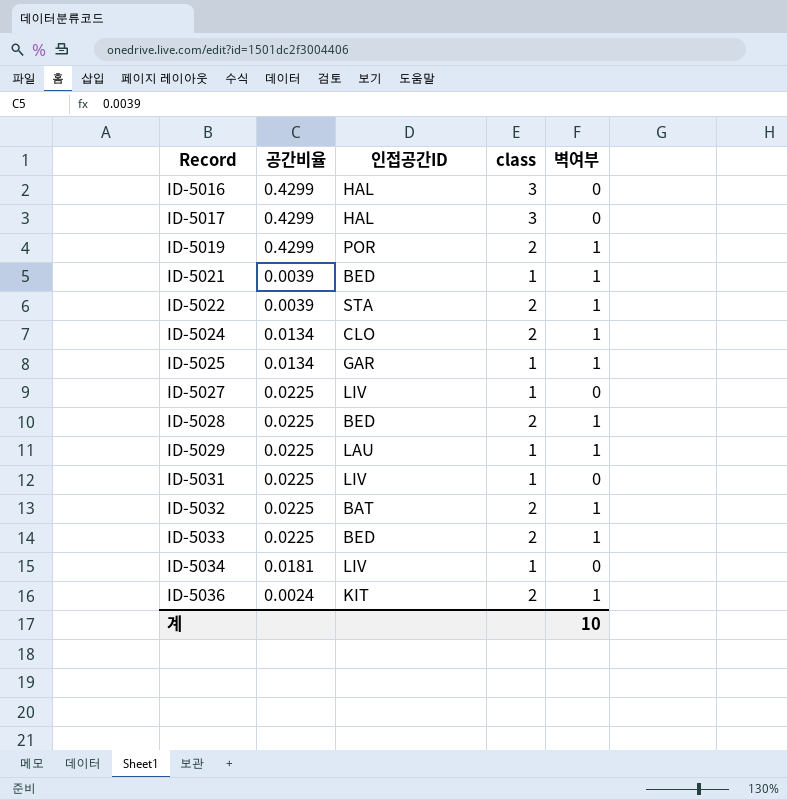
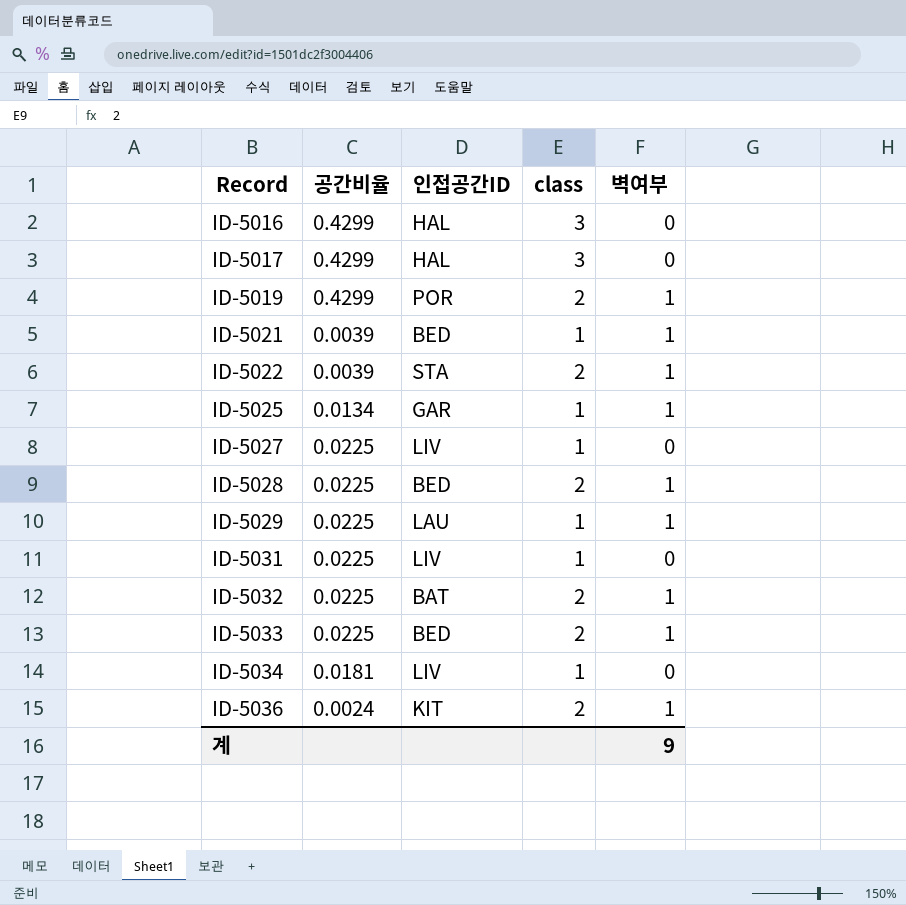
row ID-5024: 0.0134 | CLO | 2 | 1 -> none
계 | 벽여부: 10 -> 9

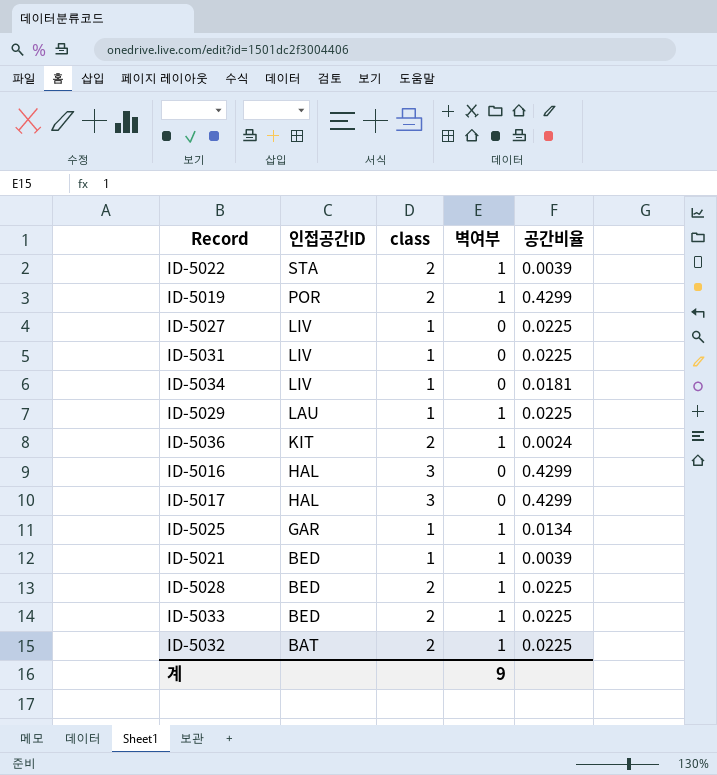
row order: Record ascending -> 인접공간ID descending
column 공간비율 | position: 2 -> 5

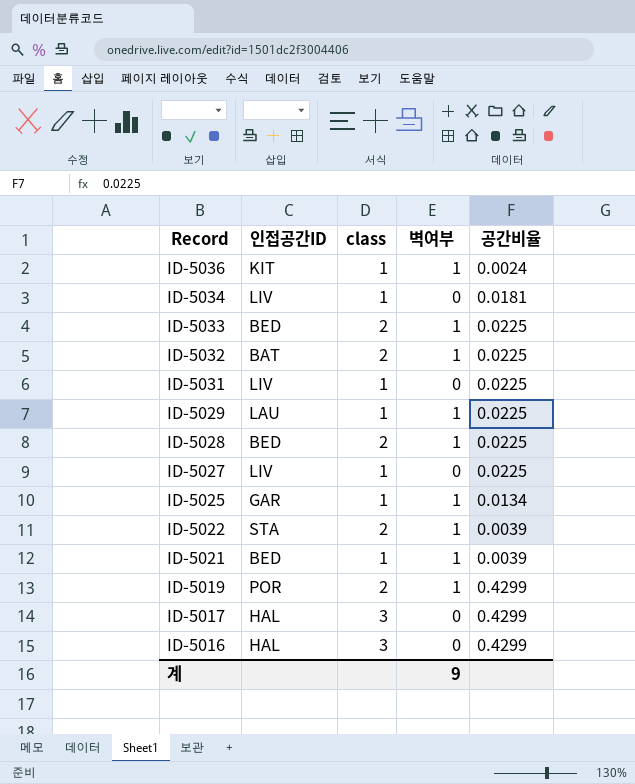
row order: 인접공간ID descending -> Record descending
ID-5036 | class: 2 -> 1

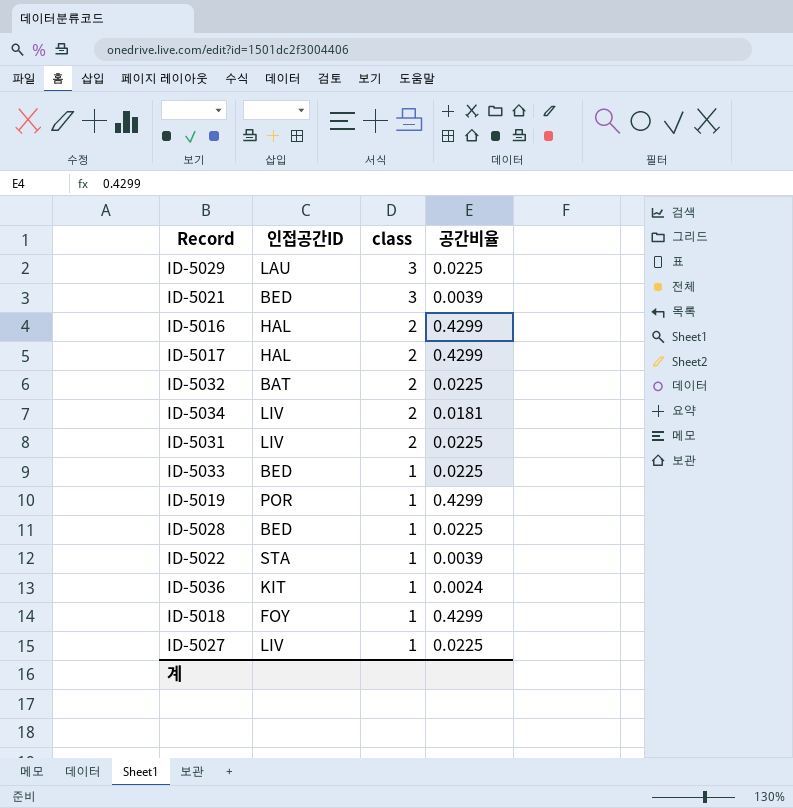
row order: Record descending -> class descending
column 벽여부 | position: 4 -> none
row ID-5025: GAR | 1 | 1 | 0.0134 -> none
ID-5029 | class: 1 -> 3
ID-5021 | class: 1 -> 3
ID-5016 | class: 3 -> 2
ID-5017 | class: 3 -> 2
ID-5034 | class: 1 -> 2
ID-5031 | class: 1 -> 2
ID-5033 | class: 2 -> 1
ID-5019 | class: 2 -> 1
ID-5028 | class: 2 -> 1
ID-5022 | class: 2 -> 1
row ID-5018: none -> FOY | 1 | 0.4299

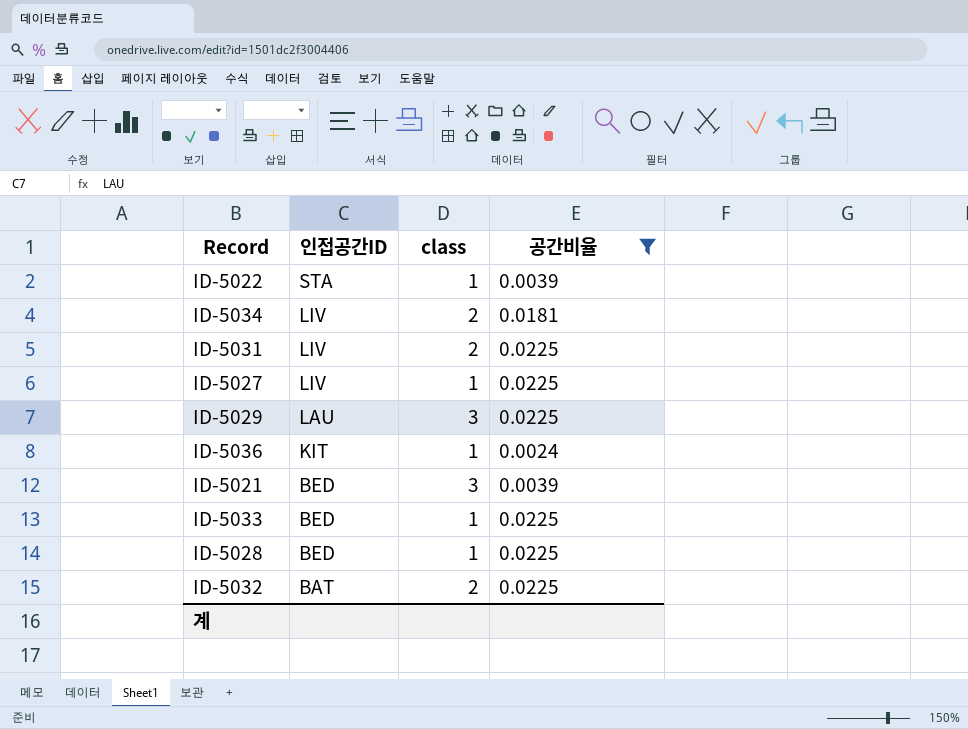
filter: none -> 공간비율 != 0.4299
row order: class descending -> 인접공간ID descending

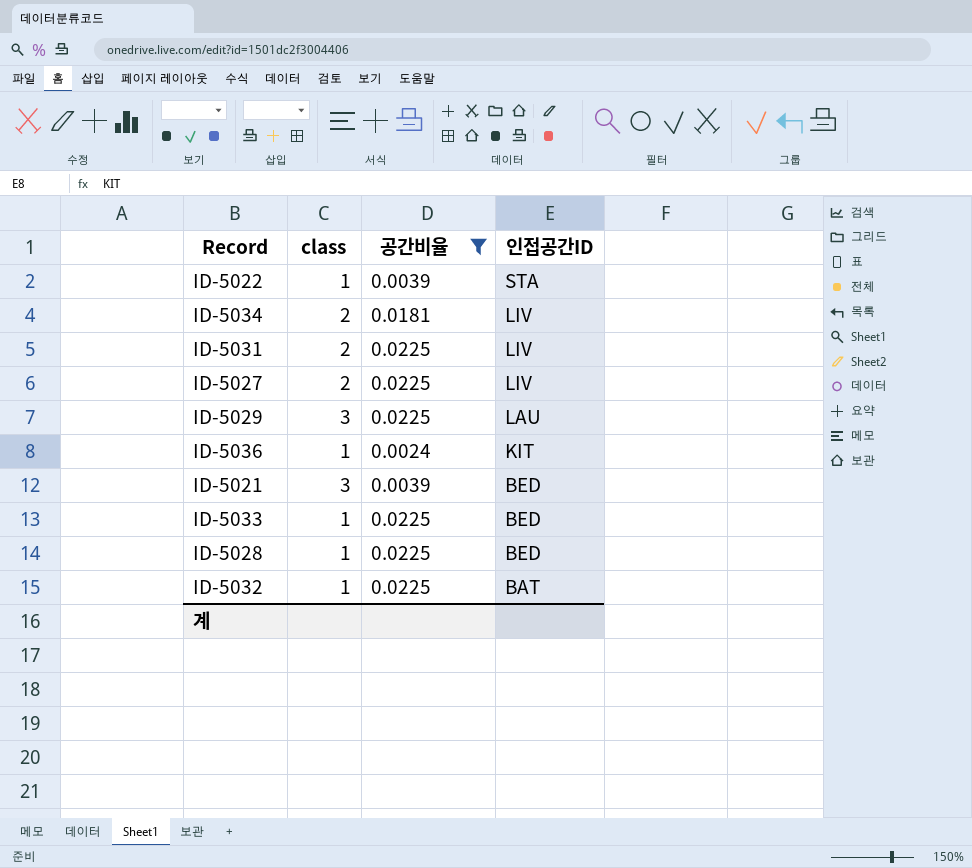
column 인접공간ID | position: 2 -> 4
ID-5027 | class: 1 -> 2
ID-5032 | class: 2 -> 1

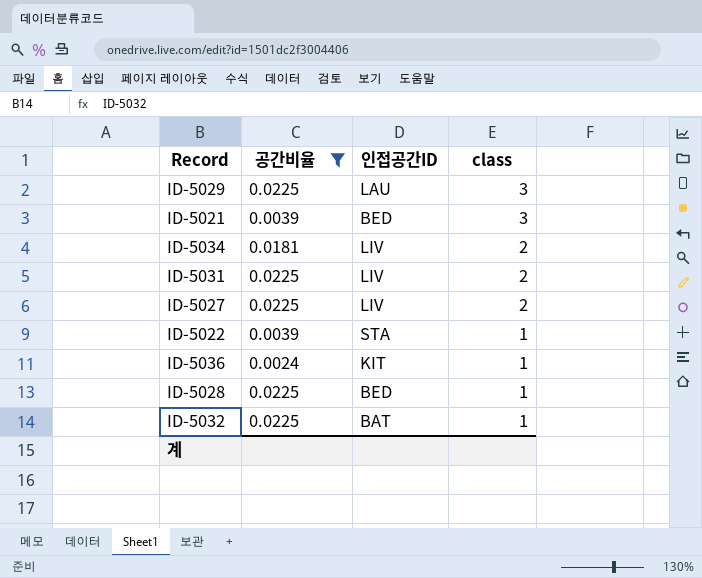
row order: 인접공간ID descending -> class descending
column class | position: 2 -> 4
row ID-5033: 1 | 0.0225 | BED -> none

